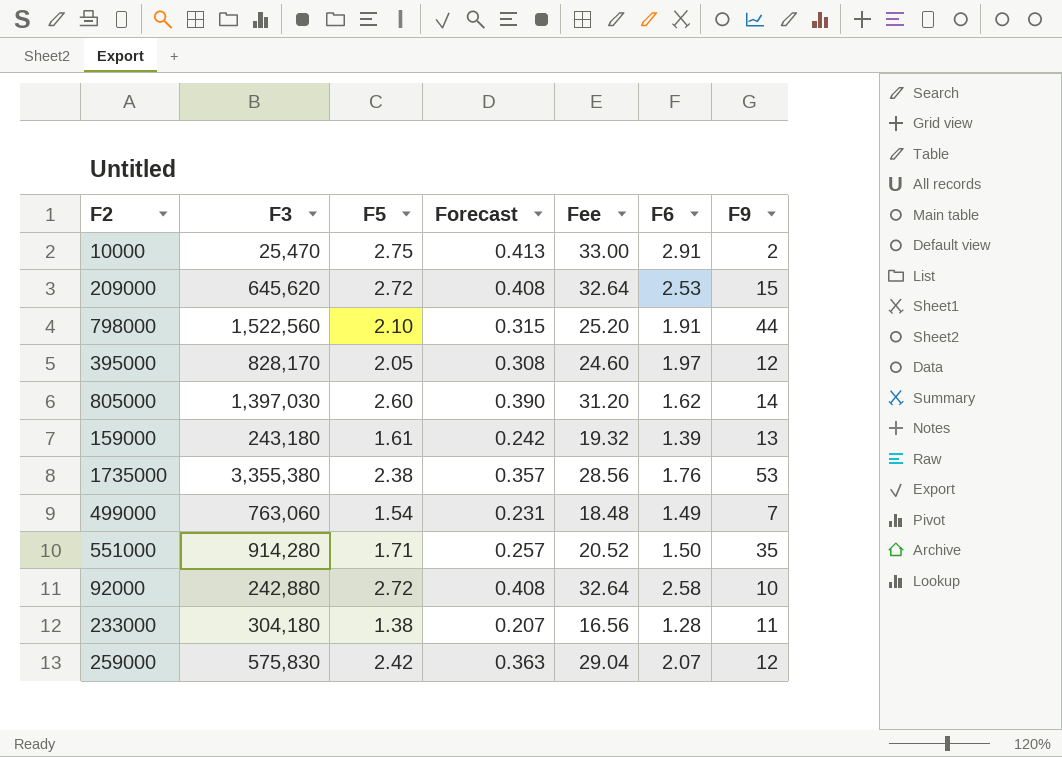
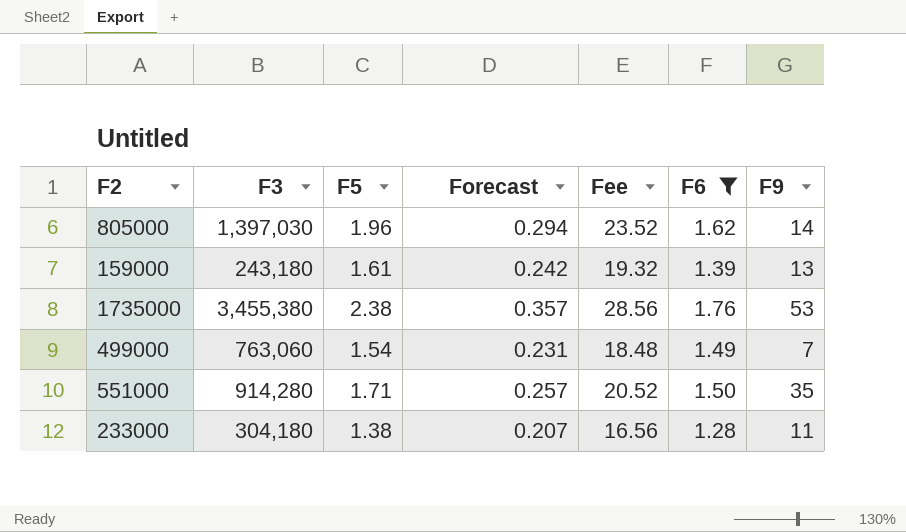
filter: none -> F6 <= 1.76
805000 | F5: 2.60 -> 1.96
805000 | Forecast: 0.390 -> 0.294
805000 | Fee: 31.20 -> 23.52
1735000 | F3: 3,355,380 -> 3,455,380

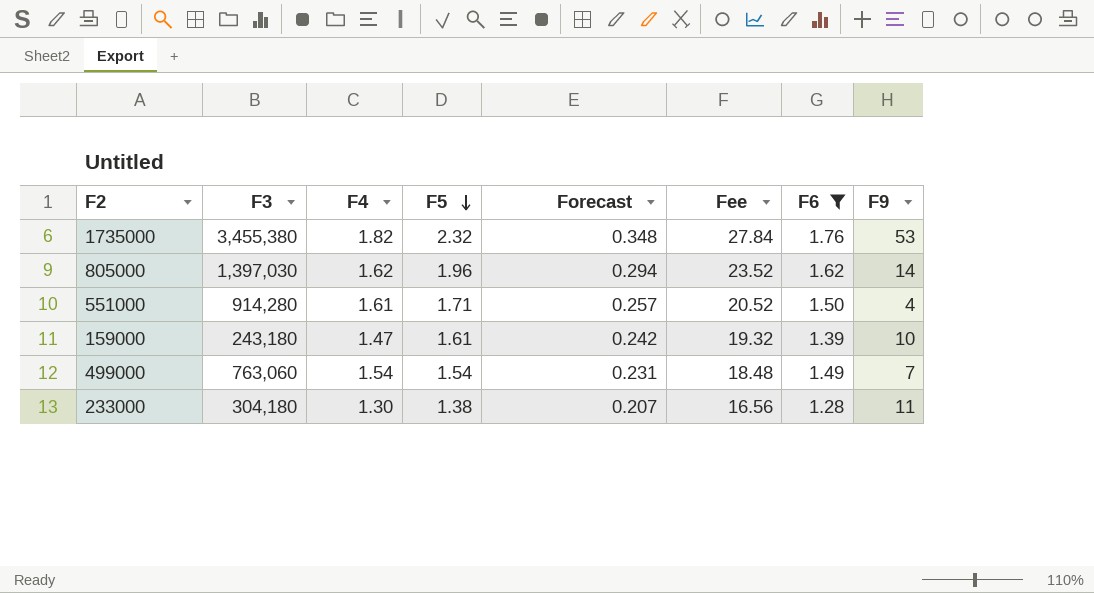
row order: none -> F5 descending
column F4 | position: none -> 3
1735000 | F5: 2.38 -> 2.32
1735000 | Forecast: 0.357 -> 0.348
1735000 | Fee: 28.56 -> 27.84
551000 | F9: 35 -> 4
159000 | F9: 13 -> 10

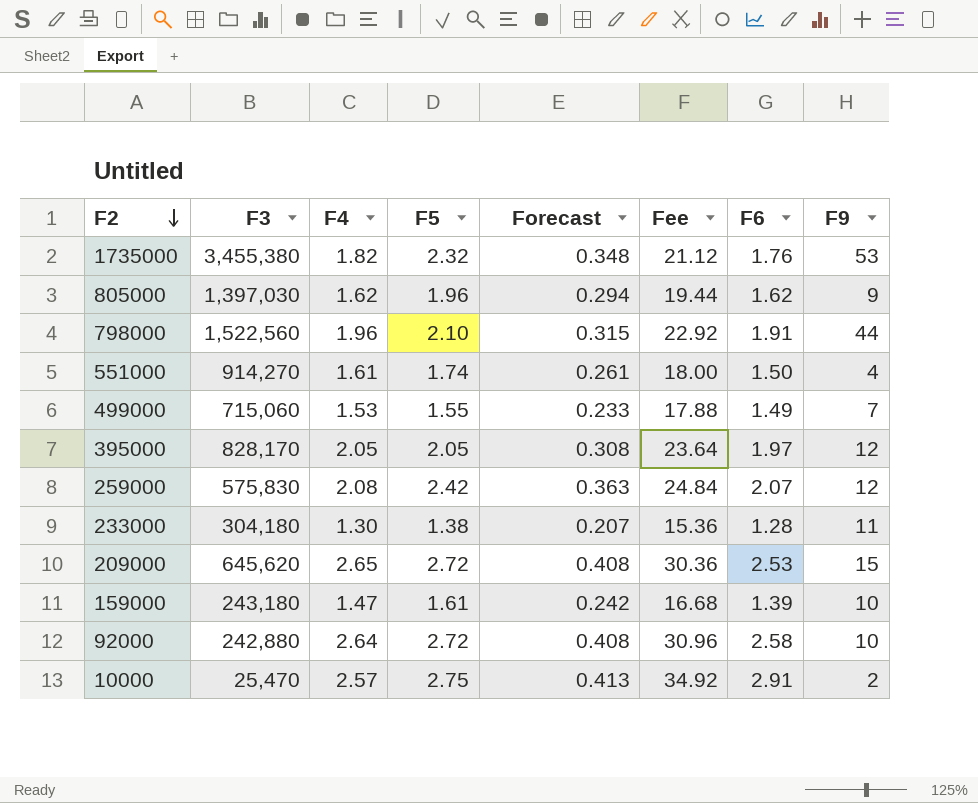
filter: F6 <= 1.76 -> none
row order: F5 descending -> F2 descending
column Fee | formula: [F5] * 12 -> [F6] * 12
805000 | F9: 14 -> 9
551000 | F3: 914,280 -> 914,270
551000 | F5: 1.71 -> 1.74
551000 | Forecast: 0.257 -> 0.261
499000 | F3: 763,060 -> 715,060
499000 | F4: 1.54 -> 1.53
499000 | F5: 1.54 -> 1.55
499000 | Forecast: 0.231 -> 0.233

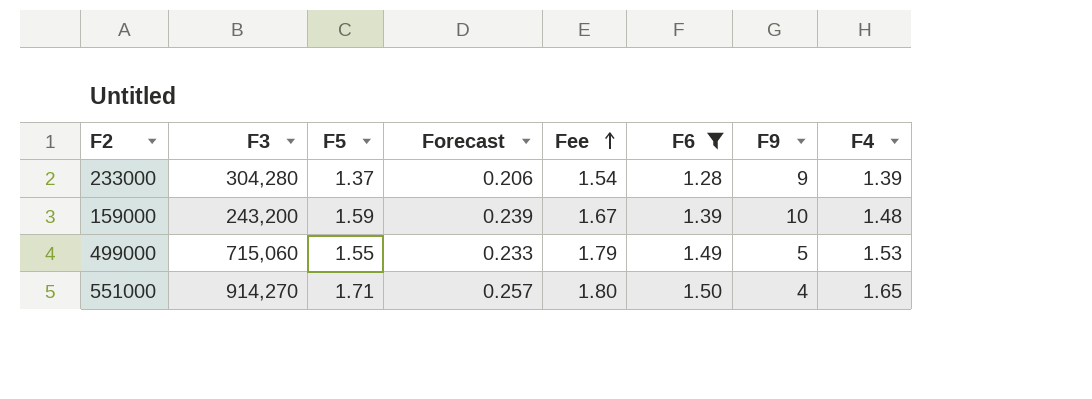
filter: none -> F6 <= 1.50
row order: F2 descending -> Fee ascending
column Fee | formula: [F6] * 12 -> [F6] * 1.2
column F4 | position: 3 -> 8
233000 | F3: 304,180 -> 304,280
233000 | F5: 1.38 -> 1.37
233000 | Forecast: 0.207 -> 0.206
233000 | F9: 11 -> 9
233000 | F4: 1.30 -> 1.39
159000 | F3: 243,180 -> 243,200
159000 | F5: 1.61 -> 1.59
159000 | Forecast: 0.242 -> 0.239
159000 | F4: 1.47 -> 1.48
499000 | F9: 7 -> 5
551000 | F5: 1.74 -> 1.71
551000 | Forecast: 0.261 -> 0.257
551000 | F4: 1.61 -> 1.65

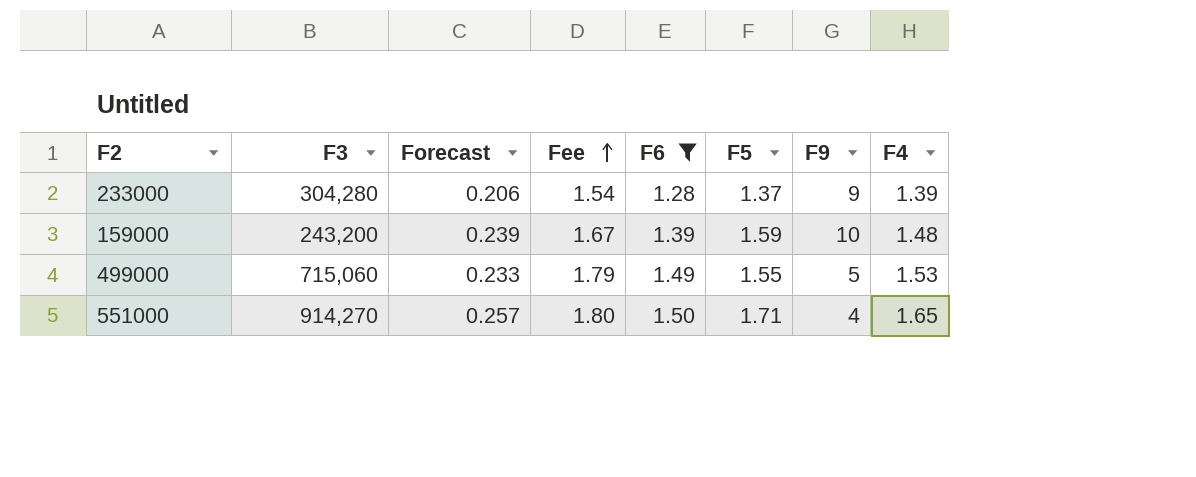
column F5 | position: 3 -> 6

